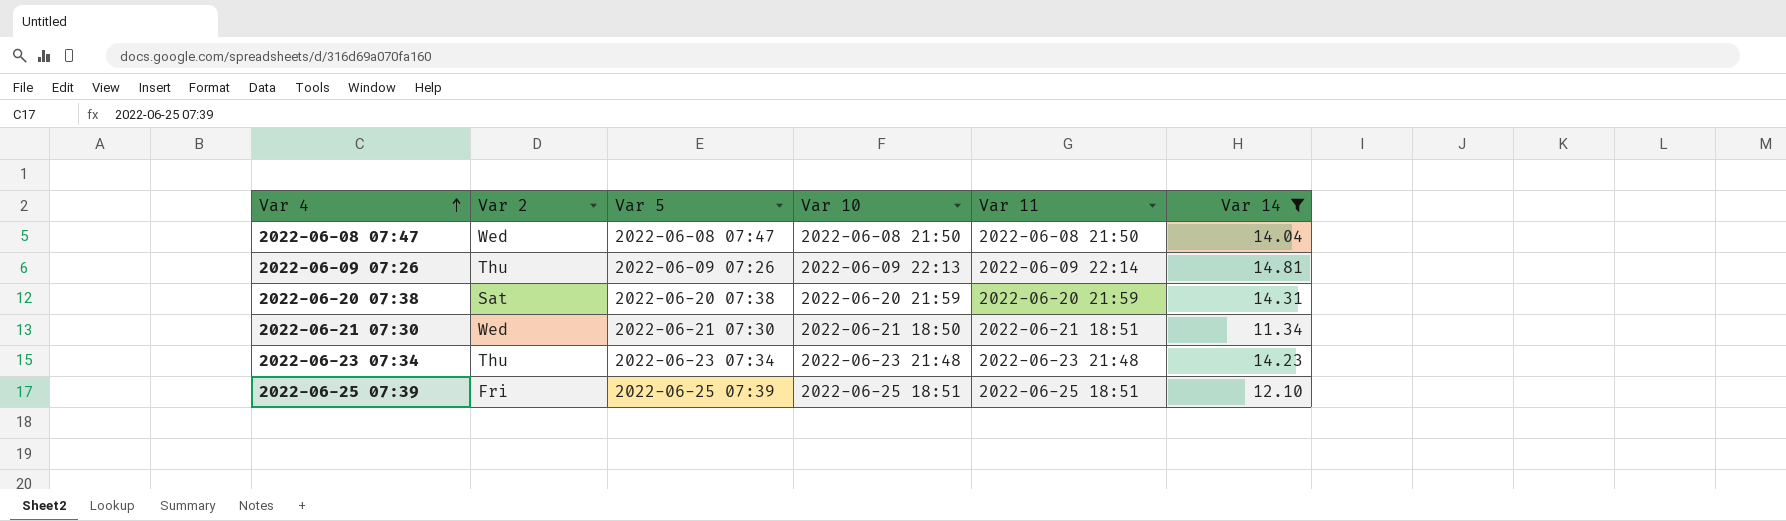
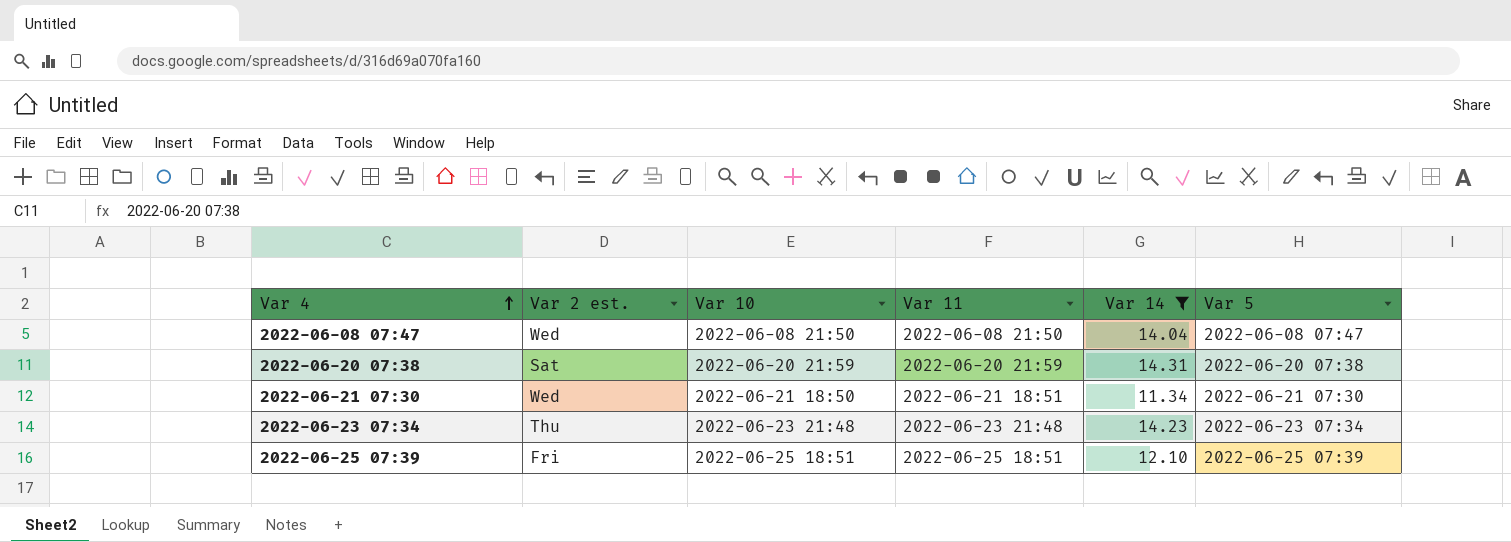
column name: Var 2 -> Var 2 est.
column Var 5 | position: 3 -> 6
row 2022-06-09 07:26: Thu | 2022-06-09 07:26 | 2022-06-09 22:13 | 2022-06-09 22:14 | 14.81 -> none

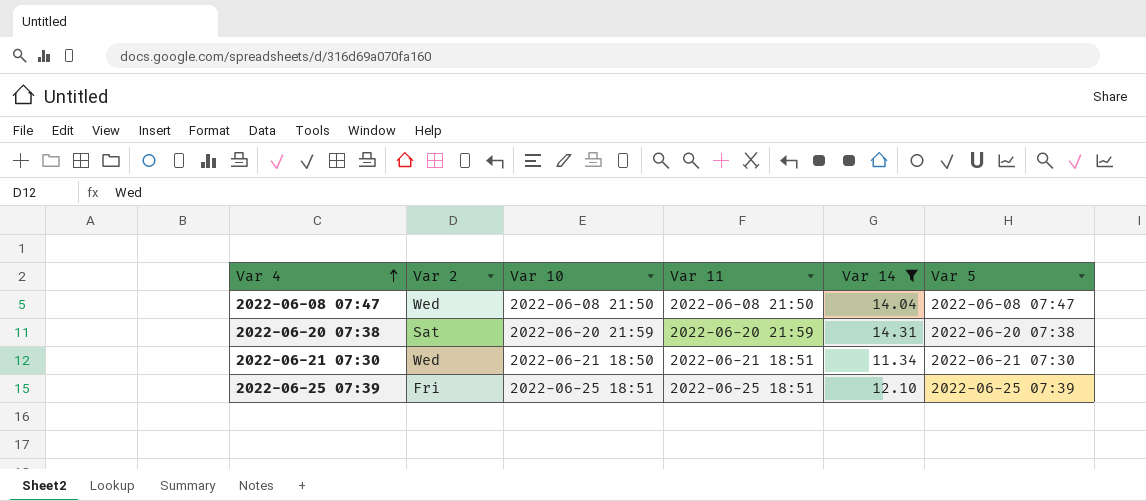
column name: Var 2 est. -> Var 2
row 2022-06-23 07:34: Thu | 2022-06-23 21:48 | 2022-06-23 21:48 | 14.23 | 2022-06-23 07:34 -> none

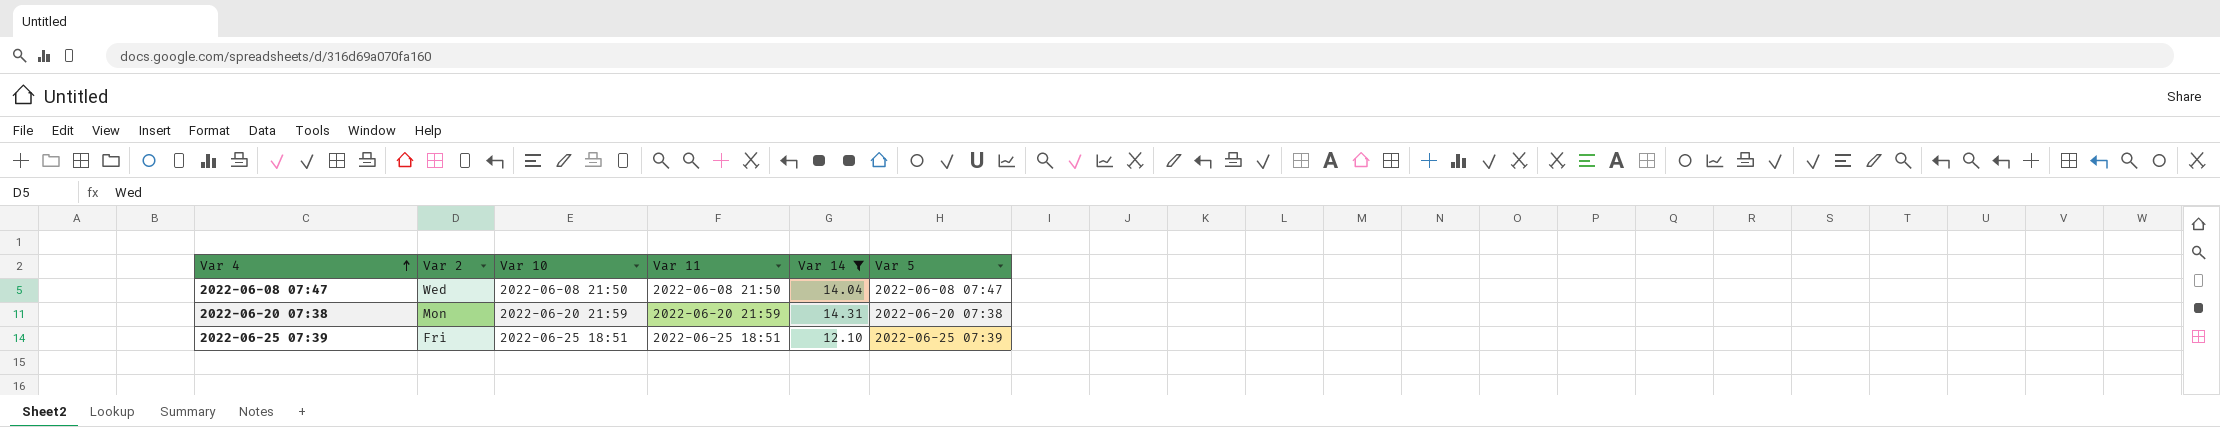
row 2022-06-21 07:30: Wed | 2022-06-21 18:50 | 2022-06-21 18:51 | 11.34 | 2022-06-21 07:30 -> none
2022-06-20 07:38 | Var 2: Sat -> Mon

